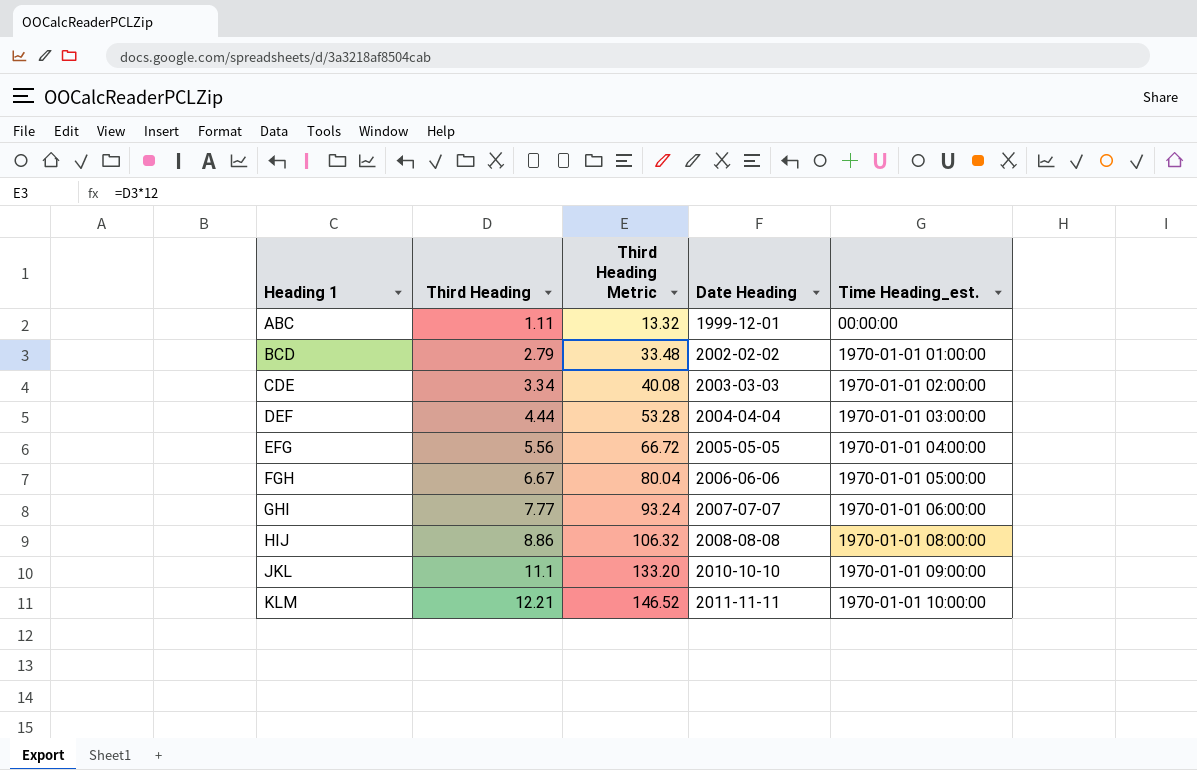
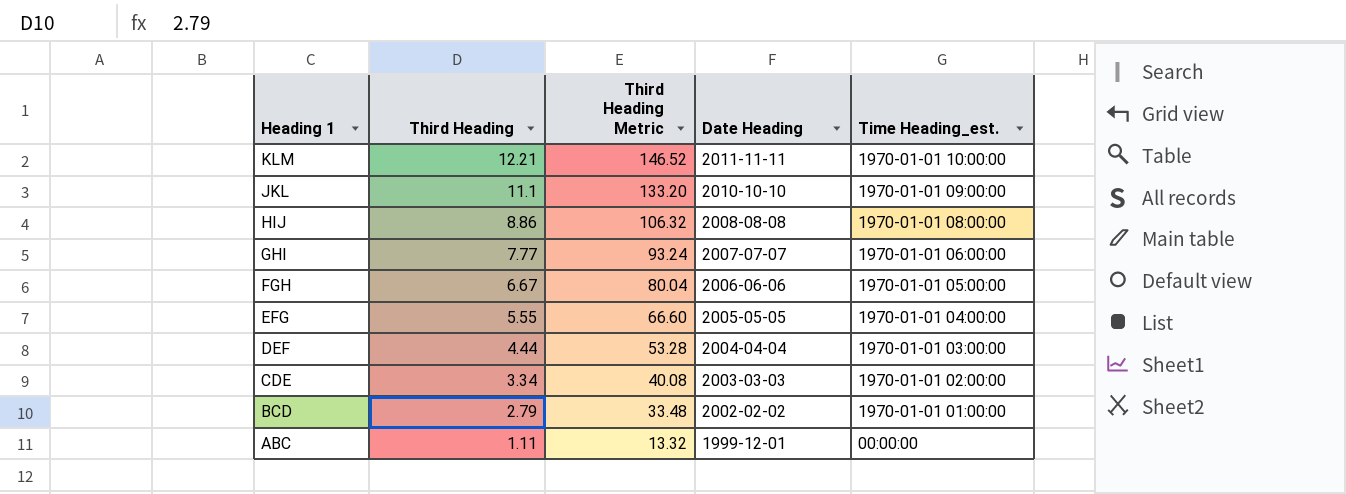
row order: Heading 1 ascending -> Heading 1 descending
EFG | Third Heading: 5.56 -> 5.55
EFG | Third Heading Metric: 66.72 -> 66.60

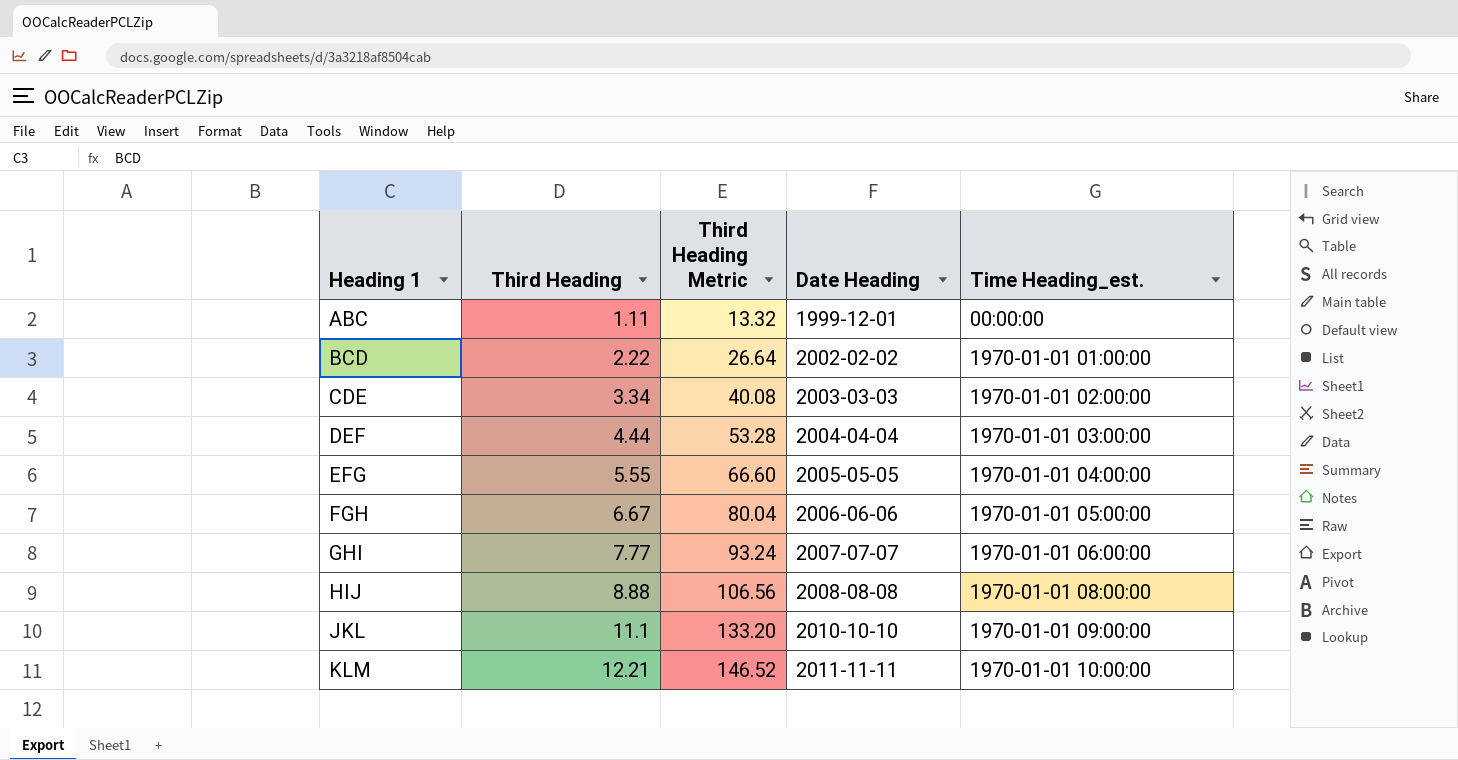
row order: Heading 1 descending -> Heading 1 ascending
BCD | Third Heading: 2.79 -> 2.22
BCD | Third Heading Metric: 33.48 -> 26.64
HIJ | Third Heading: 8.86 -> 8.88
HIJ | Third Heading Metric: 106.32 -> 106.56

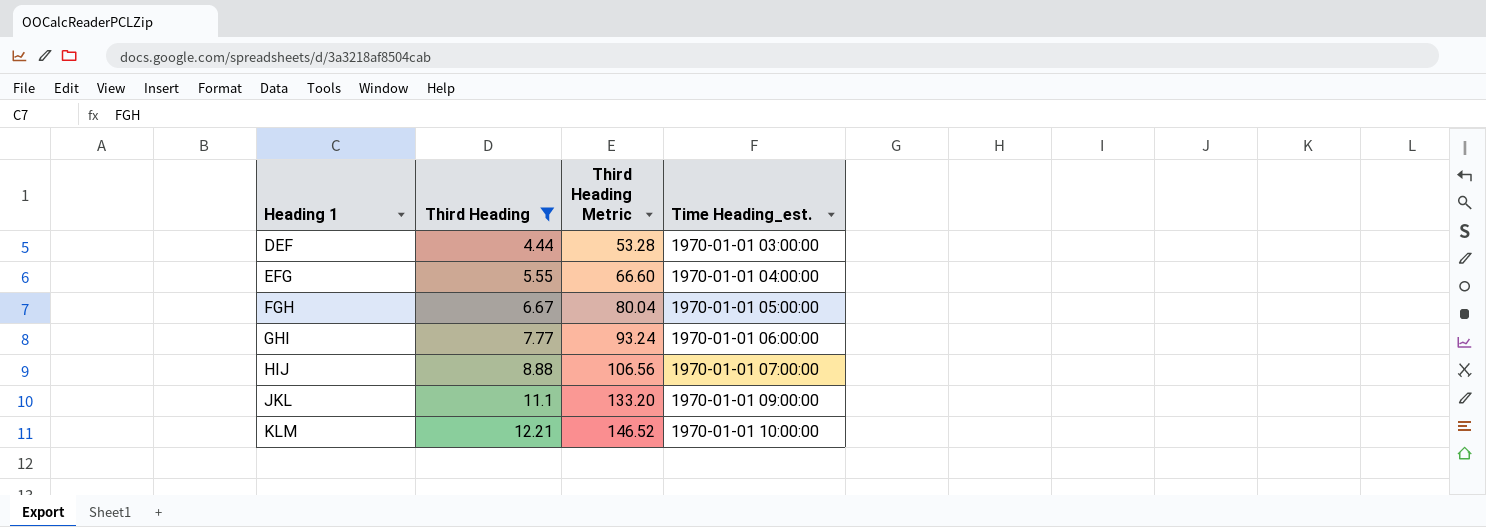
filter: none -> Third Heading >= 4.44
column Date Heading | position: 4 -> none
HIJ | Time Heading_est.: 1970-01-01 08:00:00 -> 1970-01-01 07:00:00

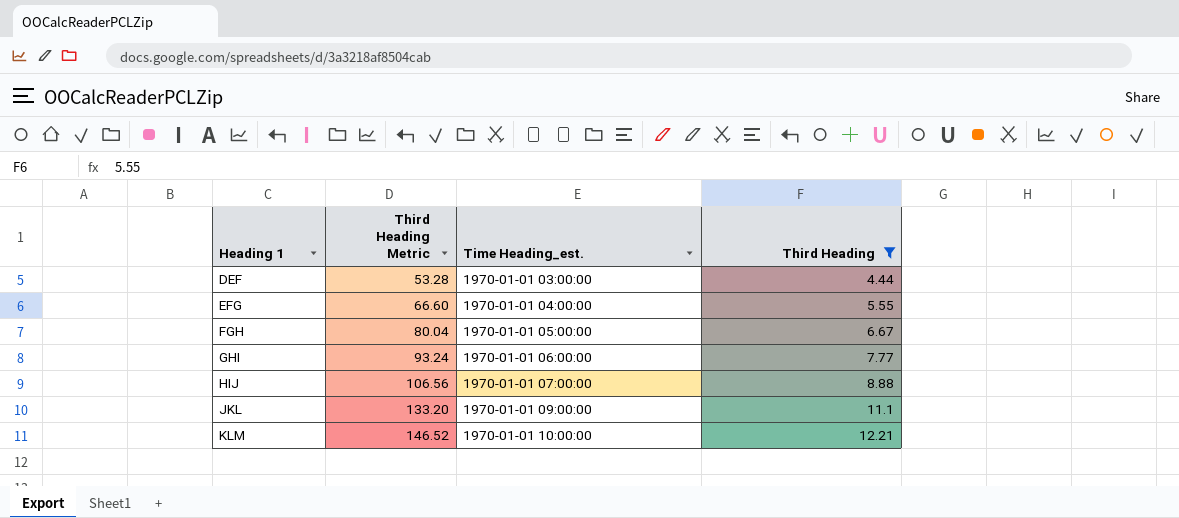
column Third Heading | position: 2 -> 4

